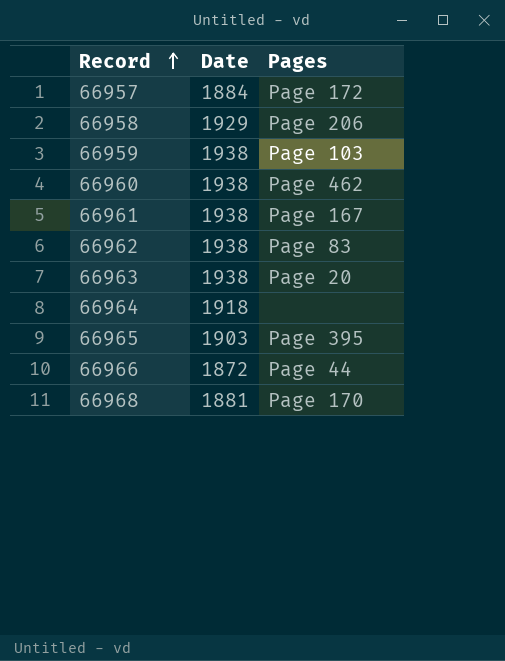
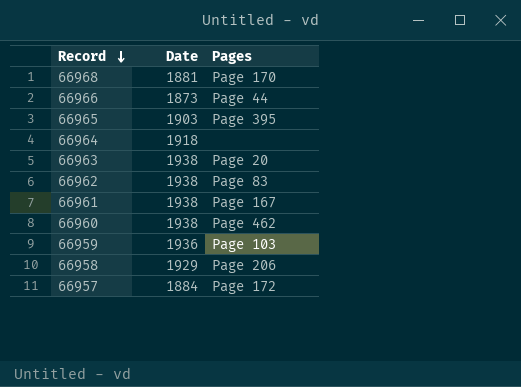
row order: Record ascending -> Record descending
66966 | Date: 1872 -> 1873
66959 | Date: 1938 -> 1936

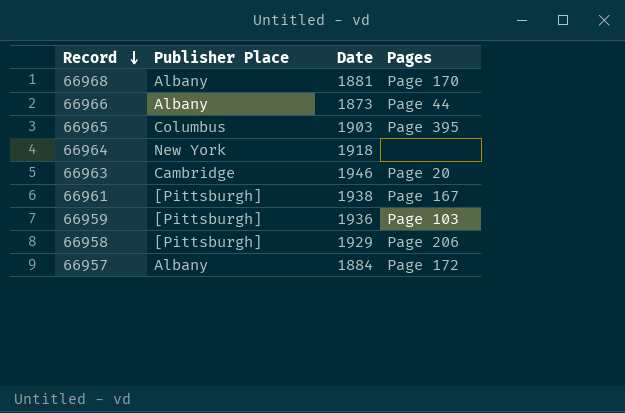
column Publisher Place | position: none -> 2
row 66962: 1938 | Page 83 -> none
row 66960: 1938 | Page 462 -> none
66963 | Date: 1938 -> 1946

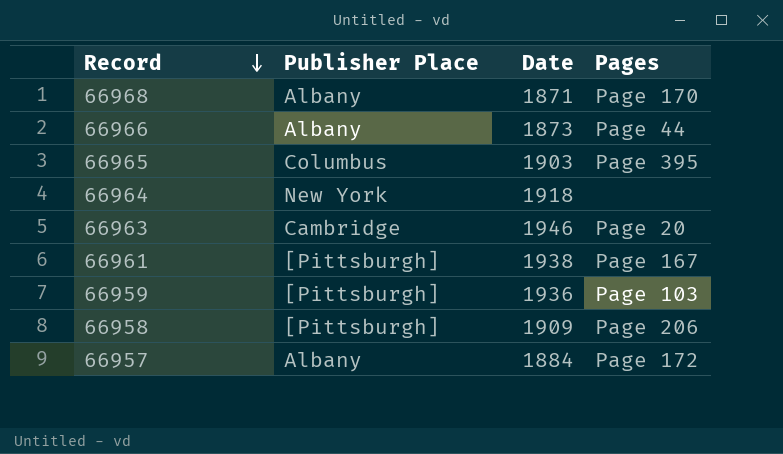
66968 | Date: 1881 -> 1871
66958 | Date: 1929 -> 1909

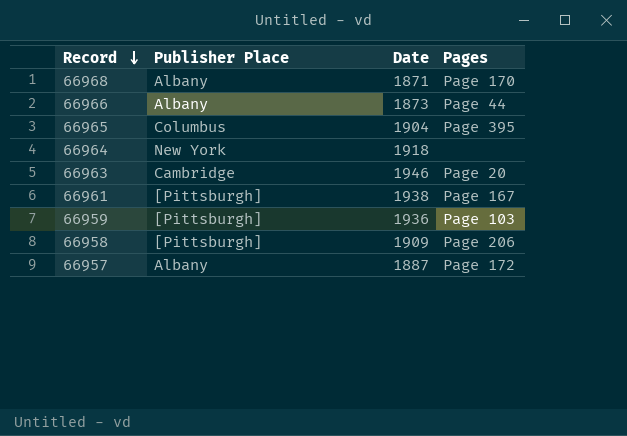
66965 | Date: 1903 -> 1904
66957 | Date: 1884 -> 1887

